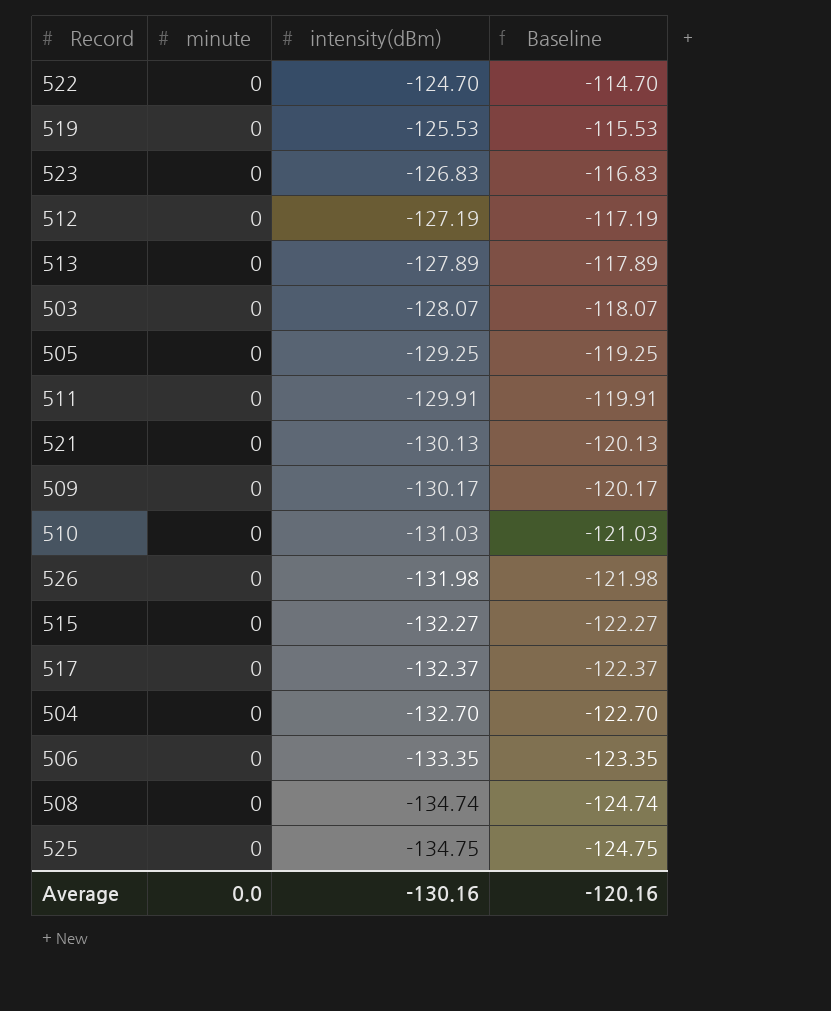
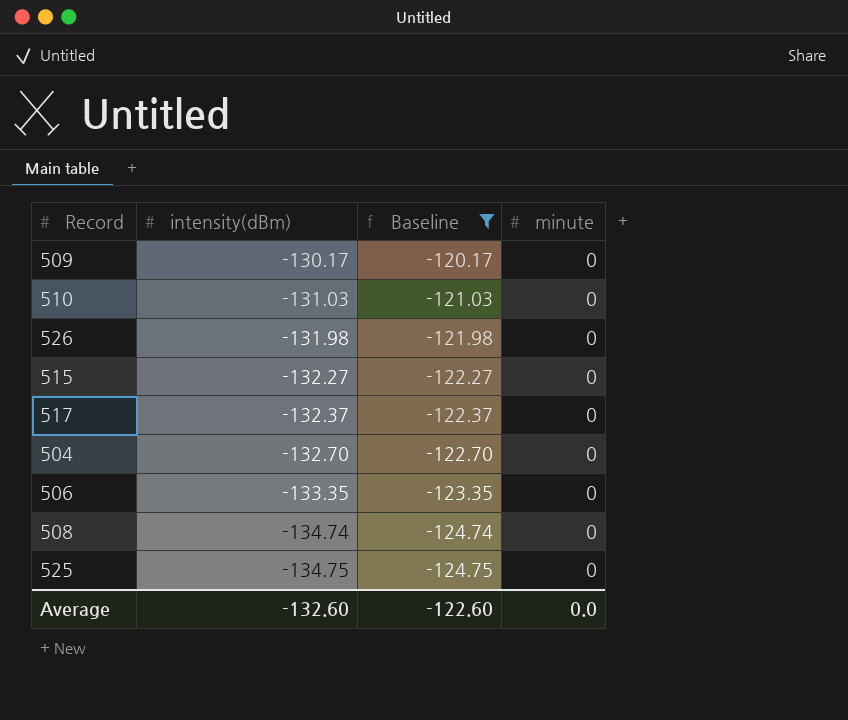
filter: none -> Baseline <= -120.17
column minute | position: 2 -> 4
Average | intensity(dBm): -130.16 -> -132.60
Average | Baseline: -120.16 -> -122.60

